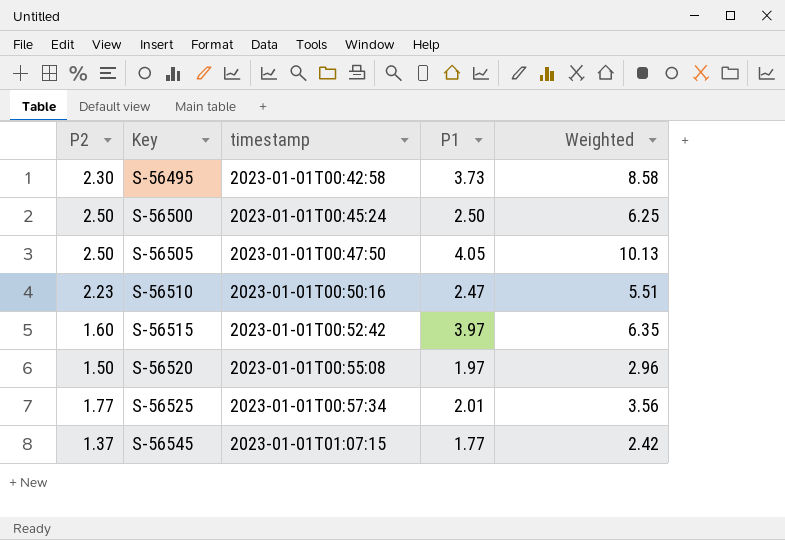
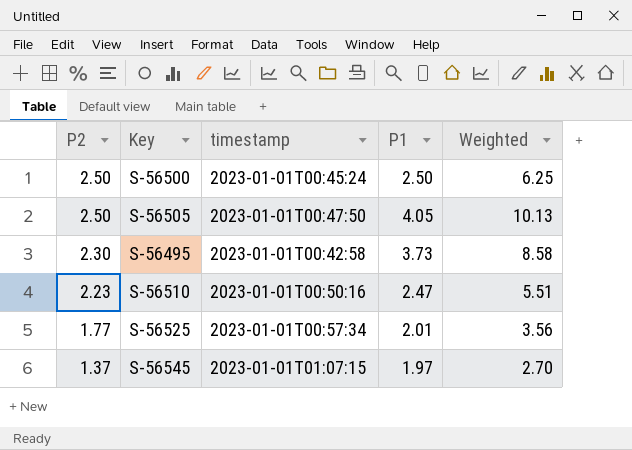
row order: Key ascending -> P2 descending
row S-56515: 1.60 | 2023-01-01T00:52:42 | 3.97 | 6.35 -> none
row S-56520: 1.50 | 2023-01-01T00:55:08 | 1.97 | 2.96 -> none
S-56545 | P1: 1.77 -> 1.97
S-56545 | Weighted: 2.42 -> 2.70

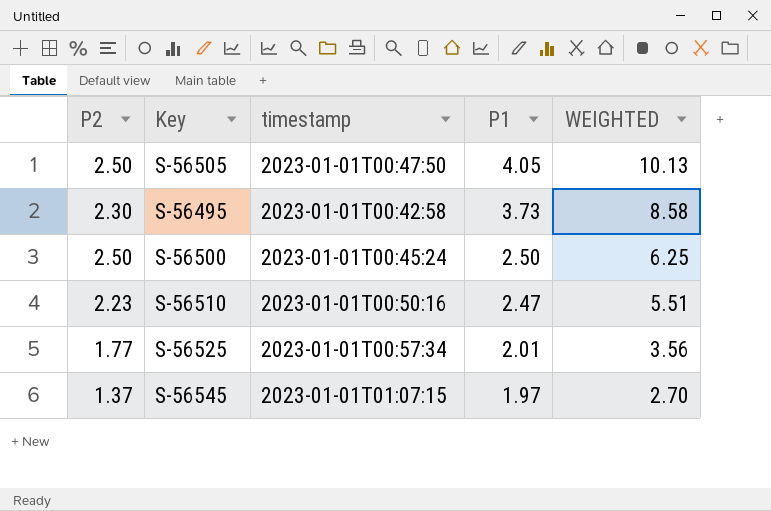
row order: P2 descending -> P1 descending
column name: Weighted -> WEIGHTED

